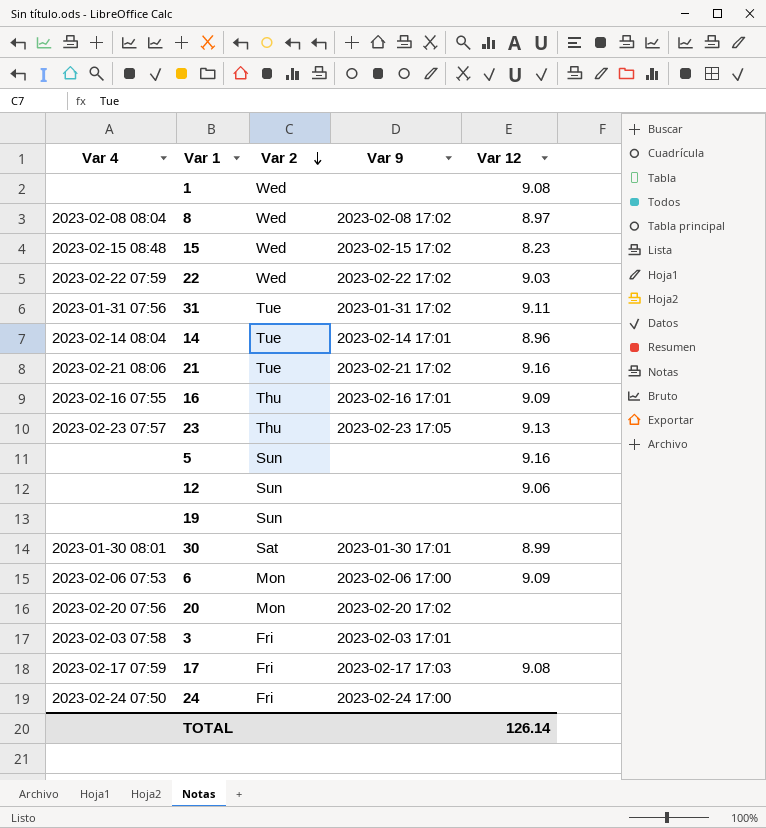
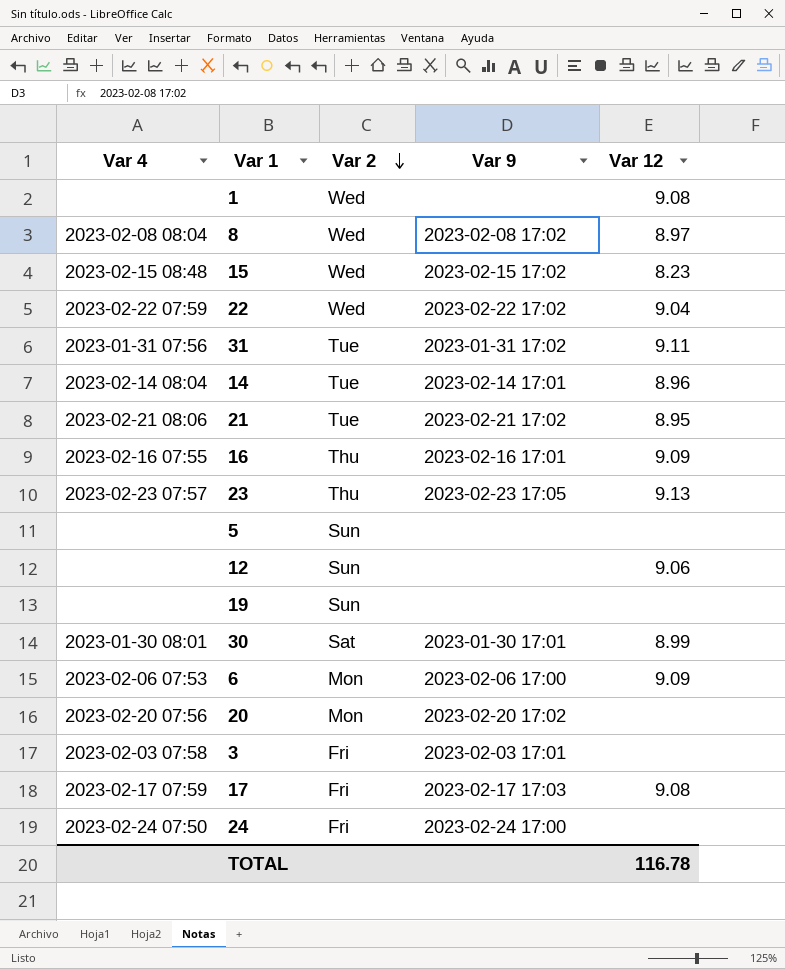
22 | Var 12: 9.03 -> 9.04
21 | Var 12: 9.16 -> 8.95
5 | Var 12: 9.16 -> none
TOTAL | Var 12: 126.14 -> 116.78

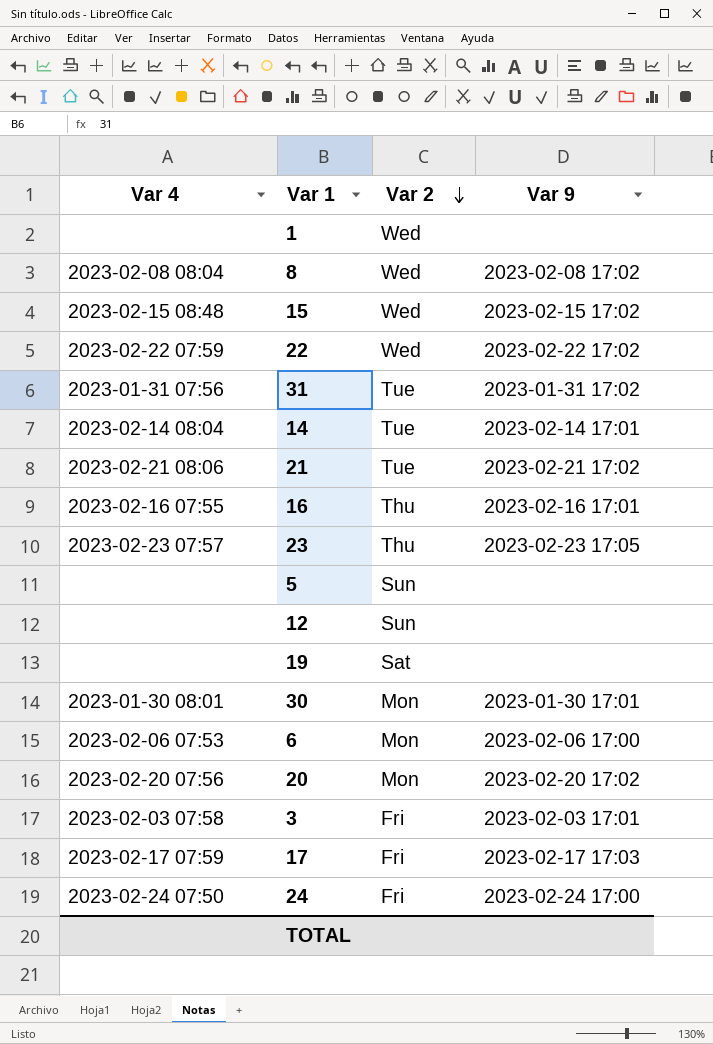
column Var 12 | position: 5 -> none
19 | Var 2: Sun -> Sat
30 | Var 2: Sat -> Mon

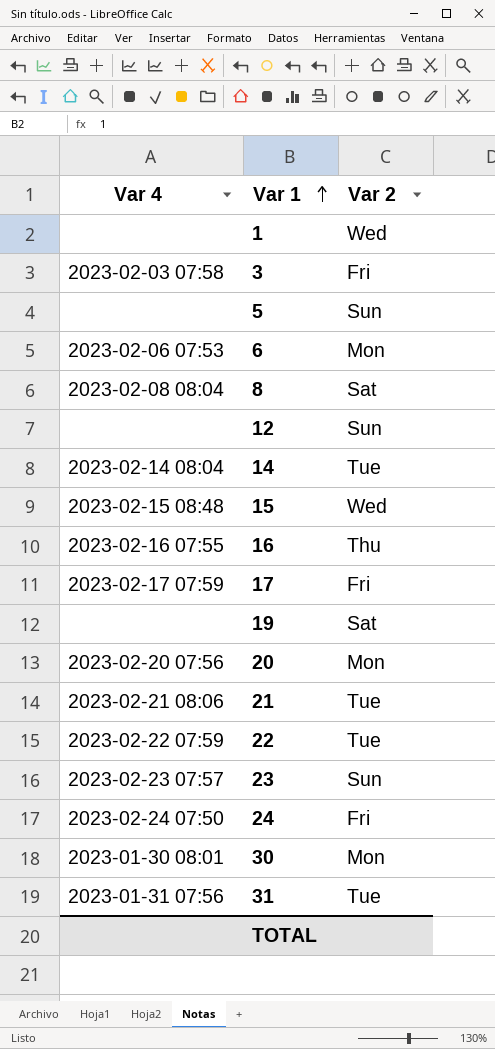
row order: Var 2 descending -> Var 1 ascending
column Var 9 | position: 4 -> none
8 | Var 2: Wed -> Sat
22 | Var 2: Wed -> Tue
23 | Var 2: Thu -> Sun

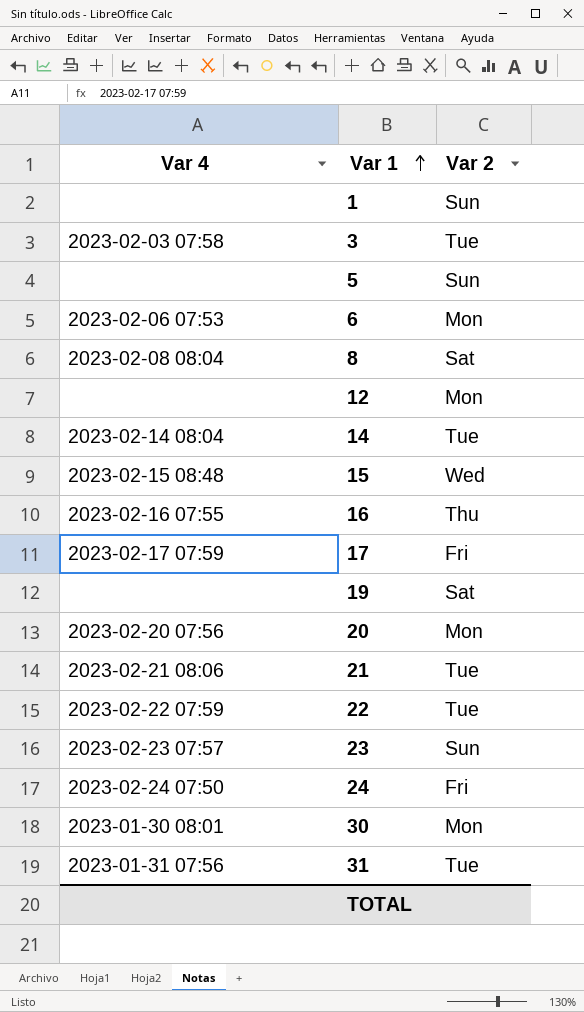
1 | Var 2: Wed -> Sun
3 | Var 2: Fri -> Tue
12 | Var 2: Sun -> Mon

